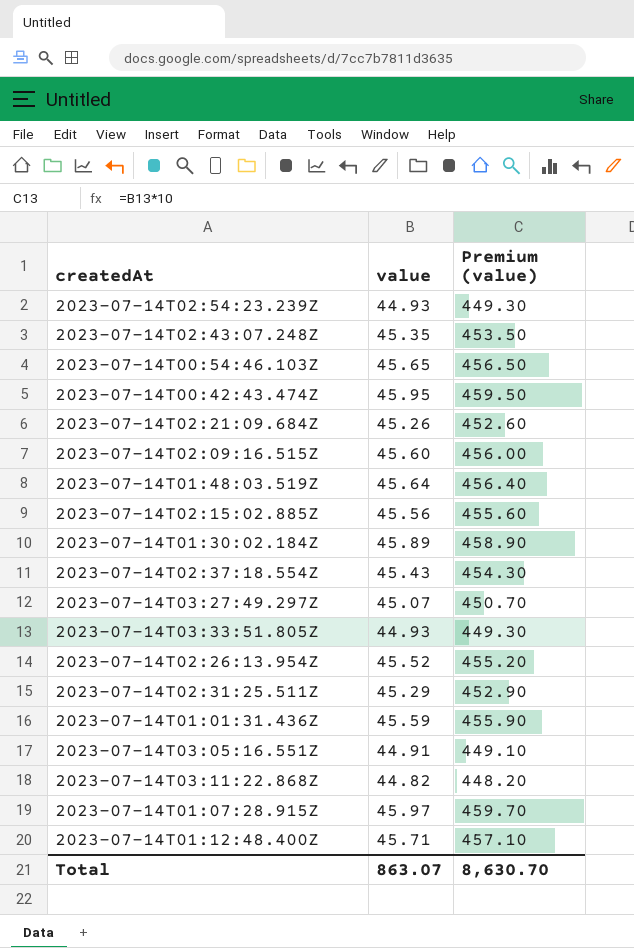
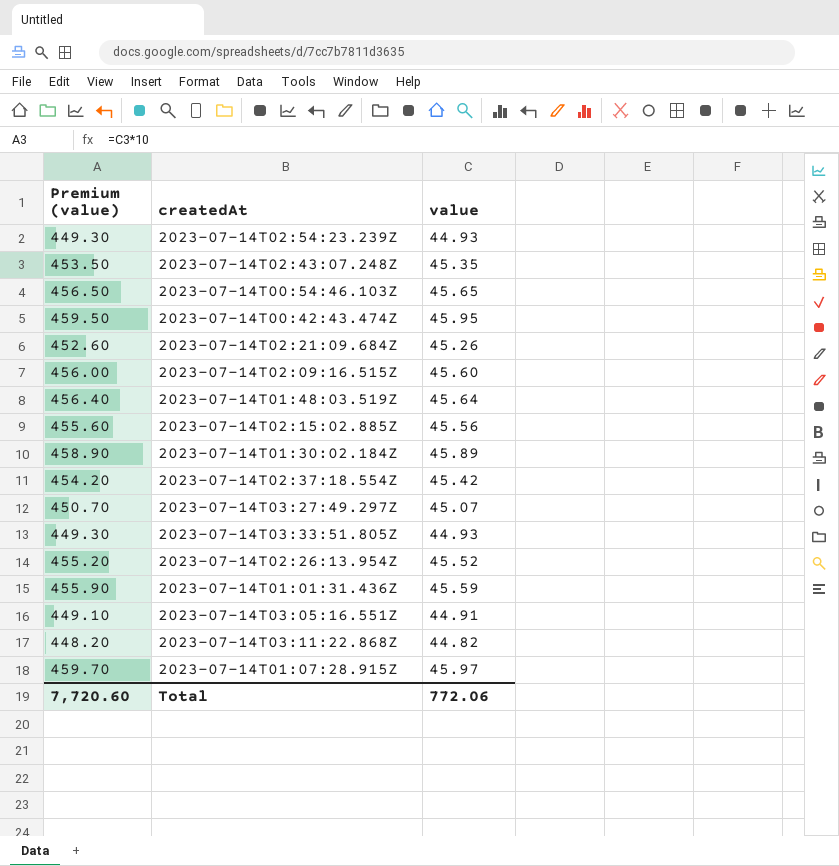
column Premium (value) | position: 3 -> 1
row 2023-07-14T02:31:25.511Z: 45.29 | 452.90 -> none
row 2023-07-14T01:12:48.400Z: 45.71 | 457.10 -> none
2023-07-14T02:37:18.554Z | Premium (value): 454.30 -> 454.20
2023-07-14T02:37:18.554Z | value: 45.43 -> 45.42
Total | Premium (value): 8,630.70 -> 7,720.60
Total | value: 863.07 -> 772.06

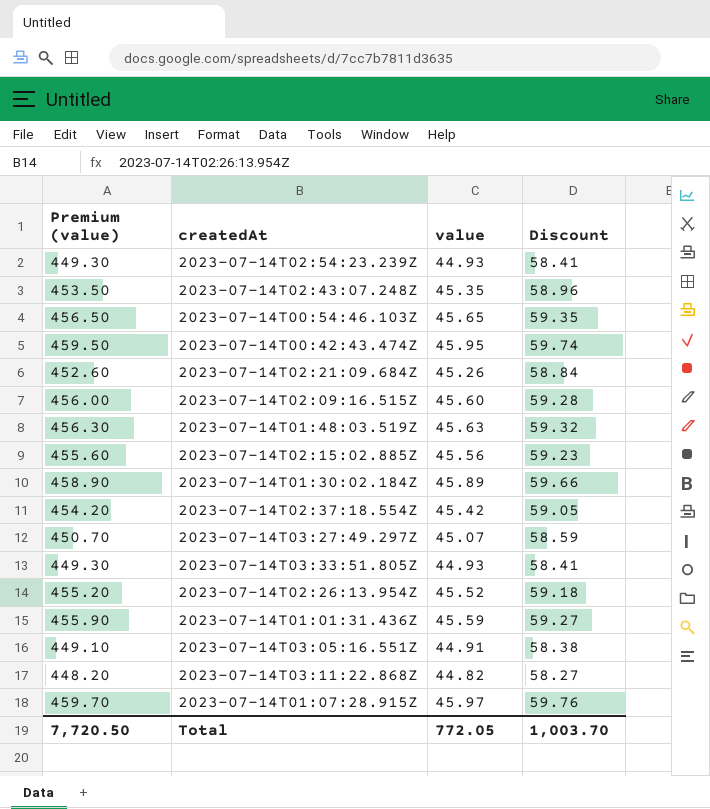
column Discount | formula: none -> [value] * 1.3
2023-07-14T01:48:03.519Z | Premium (value): 456.40 -> 456.30
2023-07-14T01:48:03.519Z | value: 45.64 -> 45.63
Total | Premium (value): 7,720.60 -> 7,720.50
Total | value: 772.06 -> 772.05

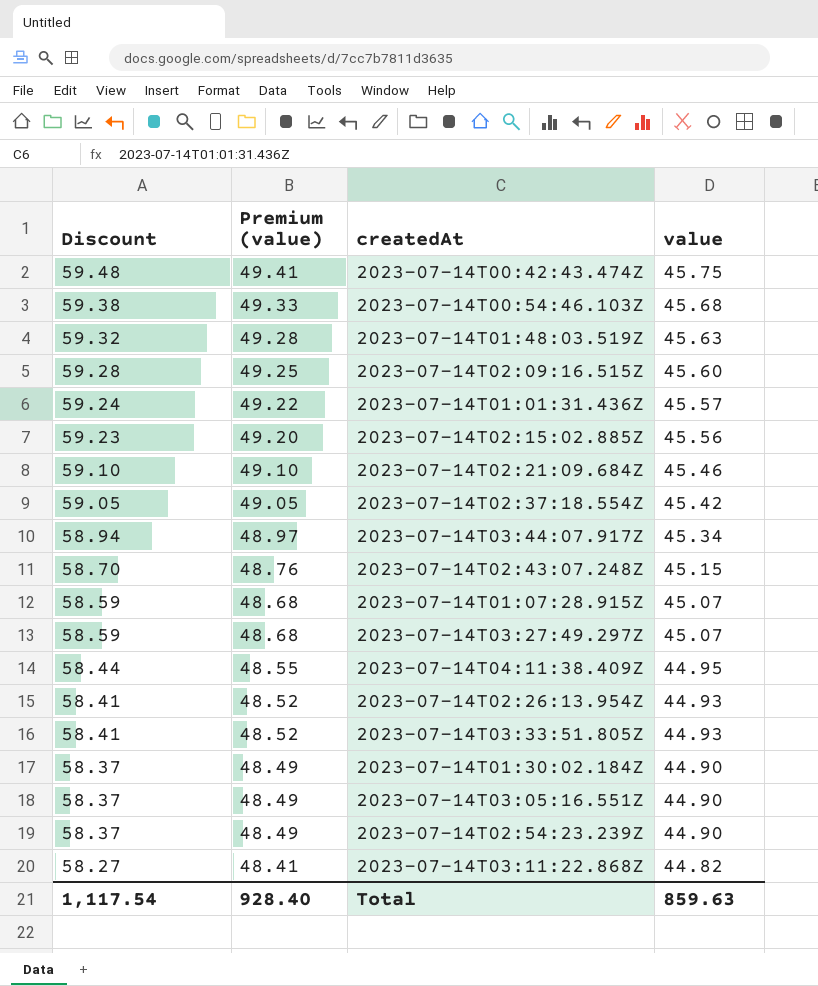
row order: none -> Discount descending
column Discount | position: 4 -> 1
column Premium (value) | formula: [value] * 10 -> [value] * 1.08
2023-07-14T00:42:43.474Z | Discount: 59.74 -> 59.48
2023-07-14T00:42:43.474Z | value: 45.95 -> 45.75
2023-07-14T00:54:46.103Z | Discount: 59.35 -> 59.38
2023-07-14T00:54:46.103Z | value: 45.65 -> 45.68
2023-07-14T01:01:31.436Z | Discount: 59.27 -> 59.24
2023-07-14T01:01:31.436Z | value: 45.59 -> 45.57
2023-07-14T02:21:09.684Z | Discount: 58.84 -> 59.10
2023-07-14T02:21:09.684Z | value: 45.26 -> 45.46
row 2023-07-14T03:44:07.917Z: none -> 58.94 | 48.97 | 45.34
2023-07-14T02:43:07.248Z | Discount: 58.96 -> 58.70
2023-07-14T02:43:07.248Z | value: 45.35 -> 45.15
2023-07-14T01:07:28.915Z | Discount: 59.76 -> 58.59
2023-07-14T01:07:28.915Z | value: 45.97 -> 45.07
row 2023-07-14T04:11:38.409Z: none -> 58.44 | 48.55 | 44.95
2023-07-14T02:26:13.954Z | Discount: 59.18 -> 58.41
2023-07-14T02:26:13.954Z | value: 45.52 -> 44.93
2023-07-14T01:30:02.184Z | Discount: 59.66 -> 58.37
2023-07-14T01:30:02.184Z | value: 45.89 -> 44.90
2023-07-14T03:05:16.551Z | Discount: 58.38 -> 58.37
2023-07-14T03:05:16.551Z | value: 44.91 -> 44.90
2023-07-14T02:54:23.239Z | Discount: 58.41 -> 58.37
2023-07-14T02:54:23.239Z | value: 44.93 -> 44.90
Total | Discount: 1,003.70 -> 1,117.54
Total | Premium (value): 7,720.50 -> 928.40
Total | value: 772.05 -> 859.63

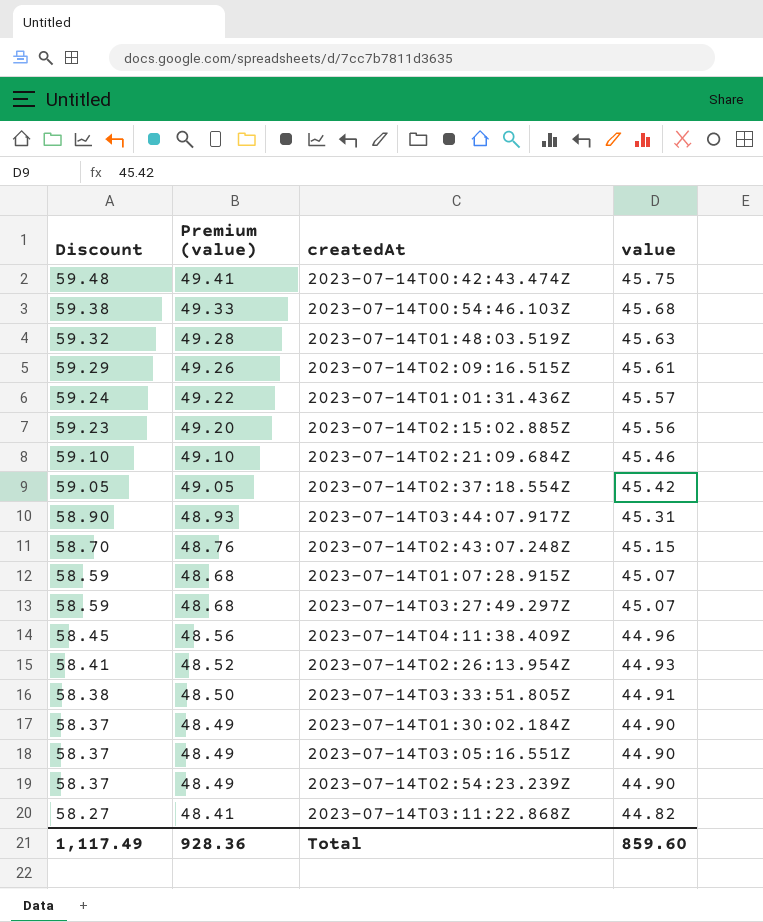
2023-07-14T02:09:16.515Z | Discount: 59.28 -> 59.29
2023-07-14T02:09:16.515Z | Premium (value): 49.25 -> 49.26
2023-07-14T02:09:16.515Z | value: 45.60 -> 45.61
2023-07-14T03:44:07.917Z | Discount: 58.94 -> 58.90
2023-07-14T03:44:07.917Z | Premium (value): 48.97 -> 48.93
2023-07-14T03:44:07.917Z | value: 45.34 -> 45.31
2023-07-14T04:11:38.409Z | Discount: 58.44 -> 58.45
2023-07-14T04:11:38.409Z | Premium (value): 48.55 -> 48.56
2023-07-14T04:11:38.409Z | value: 44.95 -> 44.96
2023-07-14T03:33:51.805Z | Discount: 58.41 -> 58.38
2023-07-14T03:33:51.805Z | Premium (value): 48.52 -> 48.50
2023-07-14T03:33:51.805Z | value: 44.93 -> 44.91
Total | Discount: 1,117.54 -> 1,117.49
Total | Premium (value): 928.40 -> 928.36
Total | value: 859.63 -> 859.60

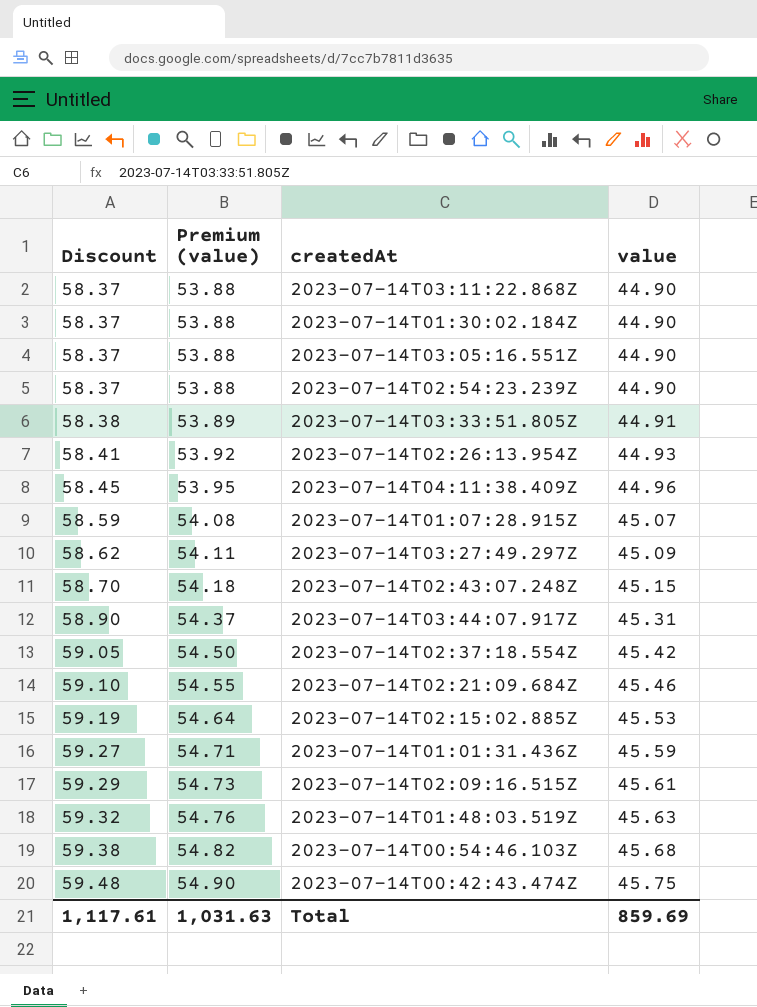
row order: Discount descending -> Discount ascending
column Premium (value) | formula: [value] * 1.08 -> [value] * 1.2
2023-07-14T03:11:22.868Z | Discount: 58.27 -> 58.37
2023-07-14T03:11:22.868Z | value: 44.82 -> 44.90
2023-07-14T03:27:49.297Z | Discount: 58.59 -> 58.62
2023-07-14T03:27:49.297Z | value: 45.07 -> 45.09
2023-07-14T02:15:02.885Z | Discount: 59.23 -> 59.19
2023-07-14T02:15:02.885Z | value: 45.56 -> 45.53
2023-07-14T01:01:31.436Z | Discount: 59.24 -> 59.27
2023-07-14T01:01:31.436Z | value: 45.57 -> 45.59
Total | Discount: 1,117.49 -> 1,117.61
Total | Premium (value): 928.36 -> 1,031.63
Total | value: 859.60 -> 859.69

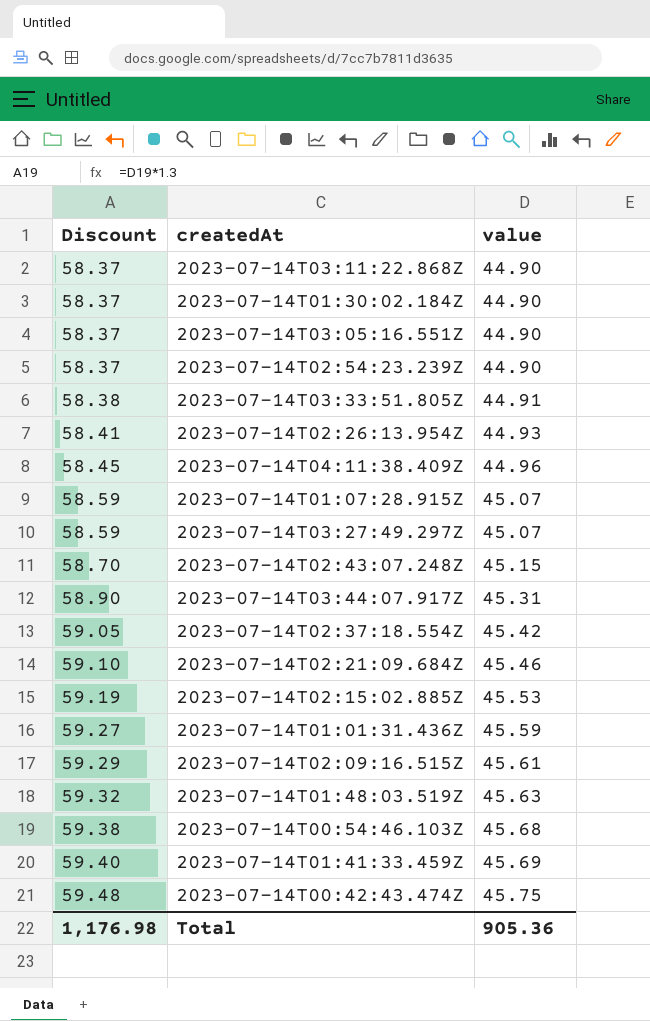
column Premium (value) | formula: [value] * 1.2 -> none
2023-07-14T03:27:49.297Z | Discount: 58.62 -> 58.59
2023-07-14T03:27:49.297Z | value: 45.09 -> 45.07
row 2023-07-14T01:41:33.459Z: none -> 59.40 | 45.69
Total | Discount: 1,117.61 -> 1,176.98
Total | value: 859.69 -> 905.36

